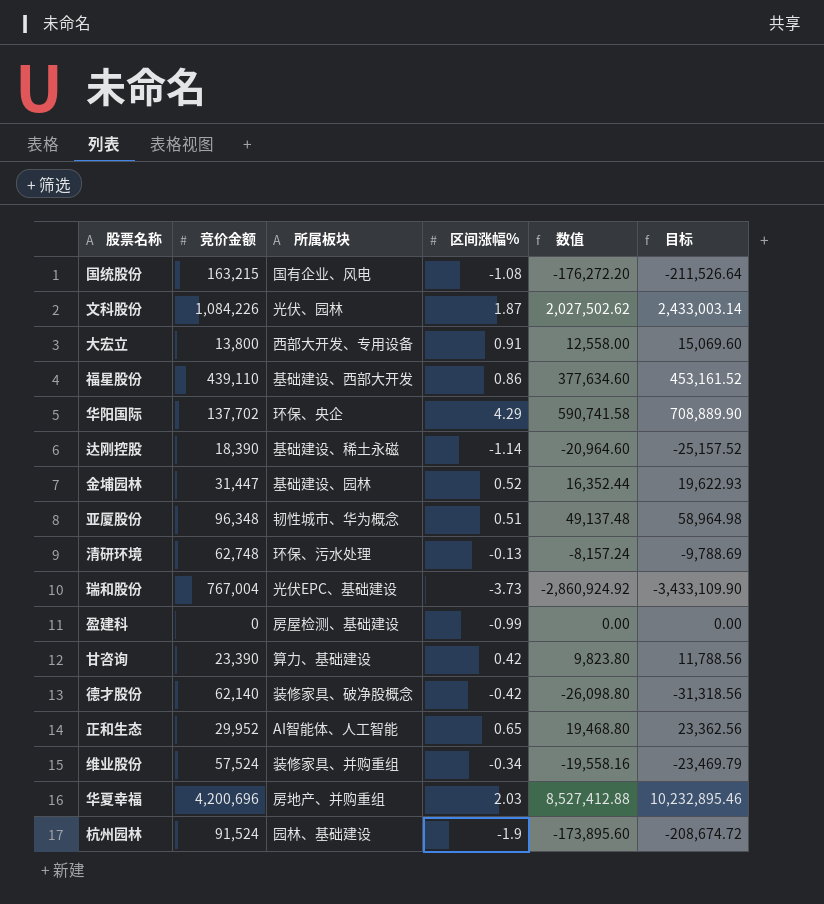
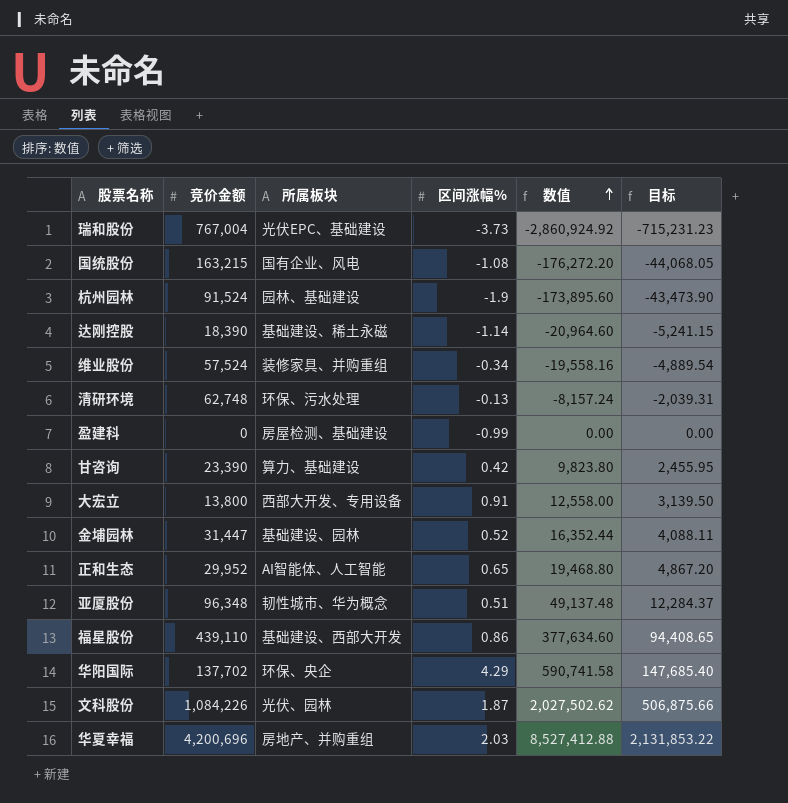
row order: none -> 数值 ascending
column 目标 | formula: [数值] * 1.2 -> [数值] * 0.25
row 德才股份: 62,140 | 装修家具、破净股概念 | -0.42 | -26,098.80 | -31,318.56 -> none

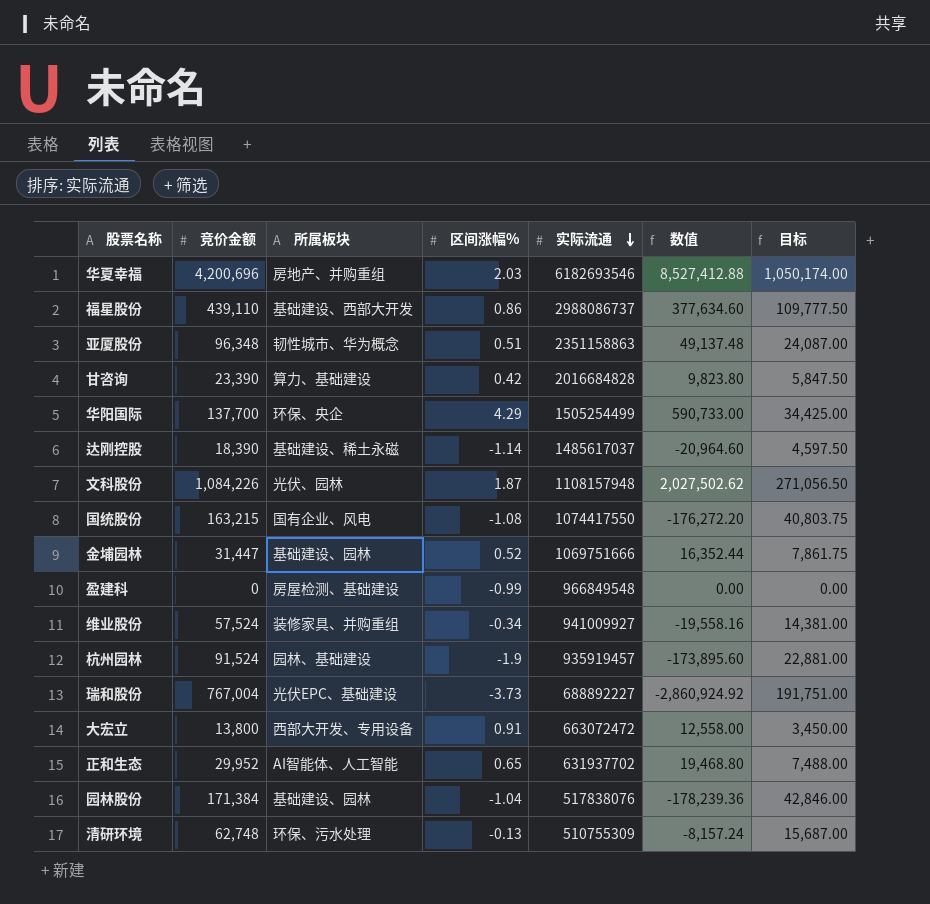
row order: 数值 ascending -> 实际流通 descending
column 实际流通 | position: none -> 5
column 目标 | formula: [数值] * 0.25 -> [竞价金额] * 0.25
华阳国际 | 竞价金额: 137,702 -> 137,700
华阳国际 | 数值: 590,741.58 -> 590,733.00
row 园林股份: none -> 171,384 | 基础建设、园林 | -1.04 | 517838076 | -178,239.36 | 42,846.00

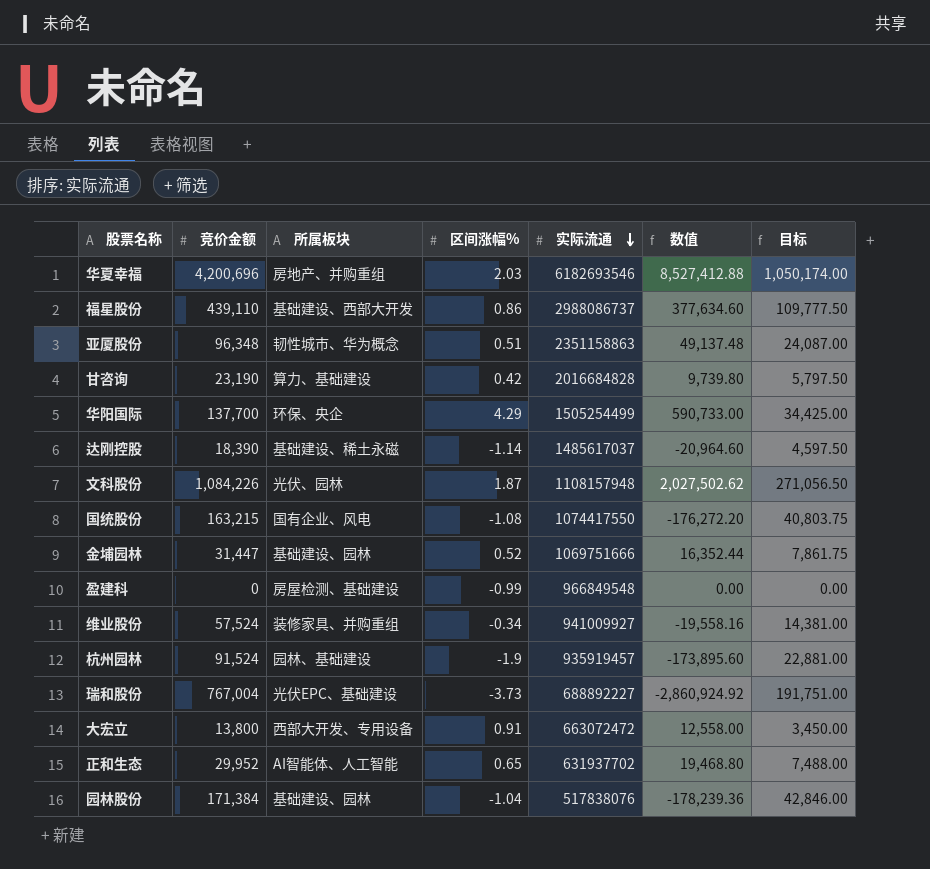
row 清研环境: 62,748 | 环保、污水处理 | -0.13 | 510755309 | -8,157.24 | 15,687.00 -> none
甘咨询 | 竞价金额: 23,390 -> 23,190
甘咨询 | 数值: 9,823.80 -> 9,739.80
甘咨询 | 目标: 5,847.50 -> 5,797.50

